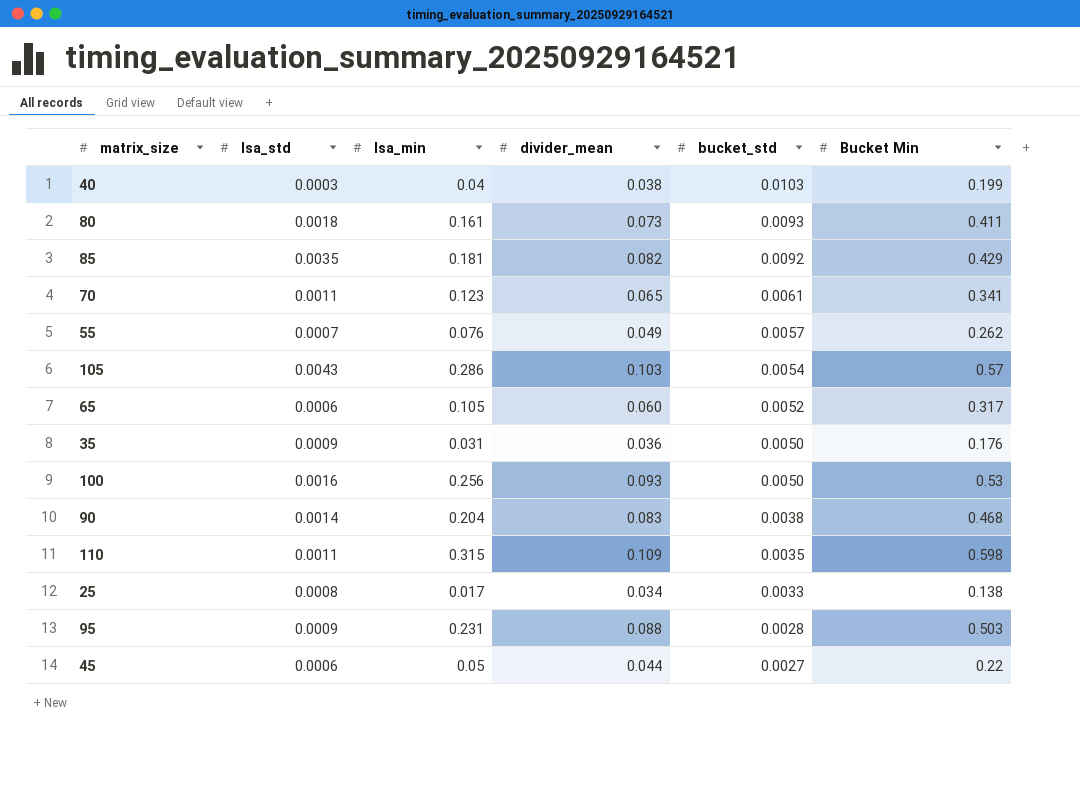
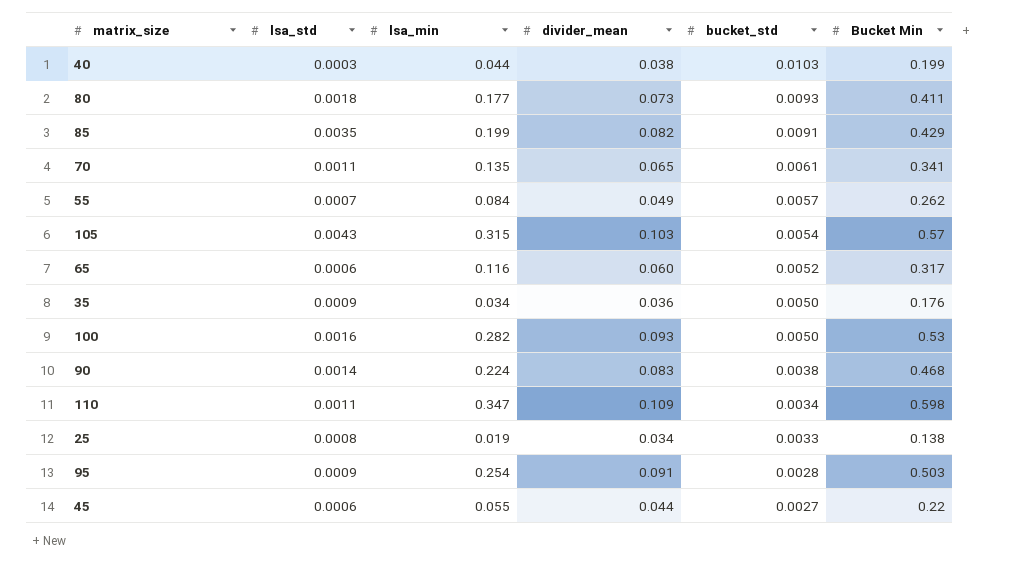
40 | lsa_min: 0.04 -> 0.044
80 | lsa_min: 0.161 -> 0.177
85 | lsa_min: 0.181 -> 0.199
85 | bucket_std: 0.0092 -> 0.0091
70 | lsa_min: 0.123 -> 0.135
55 | lsa_min: 0.076 -> 0.084
105 | lsa_min: 0.286 -> 0.315
65 | lsa_min: 0.105 -> 0.116
35 | lsa_min: 0.031 -> 0.034
100 | lsa_min: 0.256 -> 0.282
90 | lsa_min: 0.204 -> 0.224
110 | lsa_min: 0.315 -> 0.347
110 | bucket_std: 0.0035 -> 0.0034
25 | lsa_min: 0.017 -> 0.019
95 | lsa_min: 0.231 -> 0.254
95 | divider_mean: 0.088 -> 0.091
45 | lsa_min: 0.05 -> 0.055

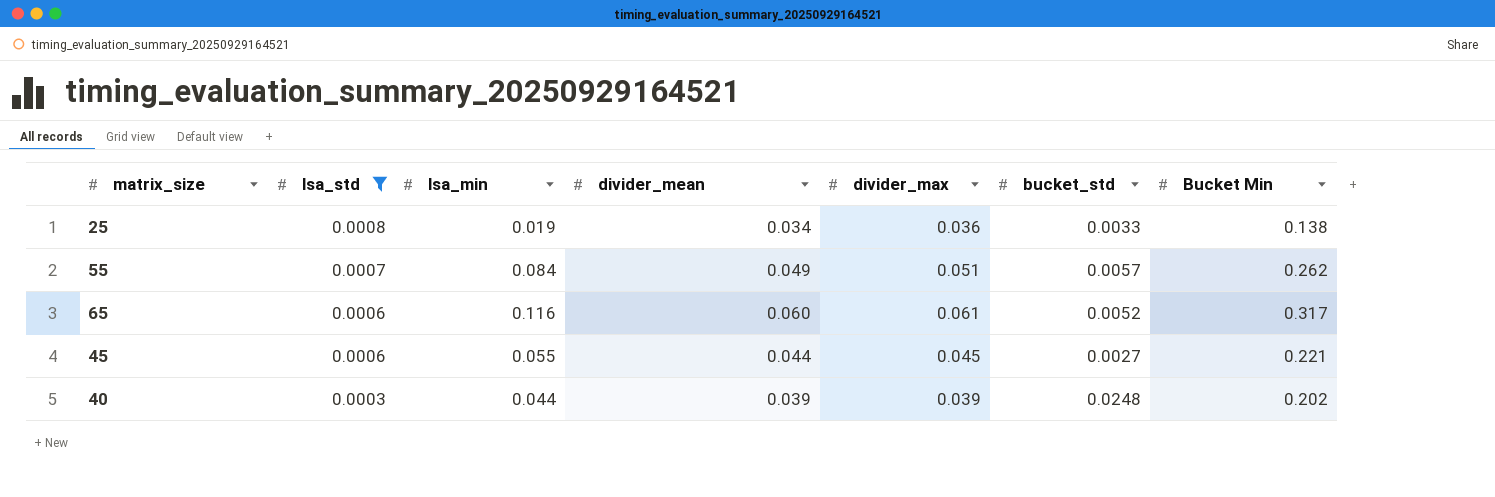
filter: none -> lsa_std <= 0.0008
row order: bucket_std descending -> lsa_std descending
column divider_max | position: none -> 5
45 | Bucket Min: 0.22 -> 0.221
40 | divider_mean: 0.038 -> 0.039
40 | bucket_std: 0.0103 -> 0.0248
40 | Bucket Min: 0.199 -> 0.202

